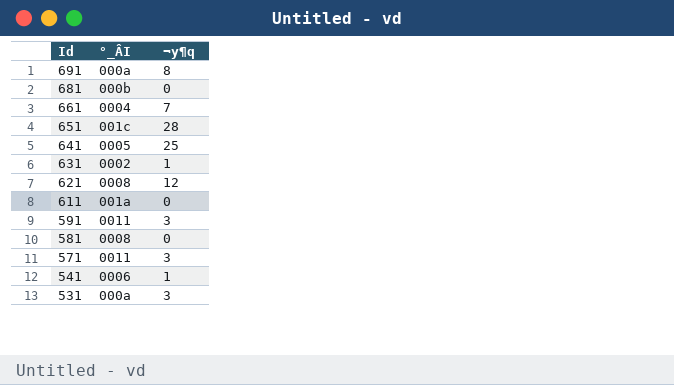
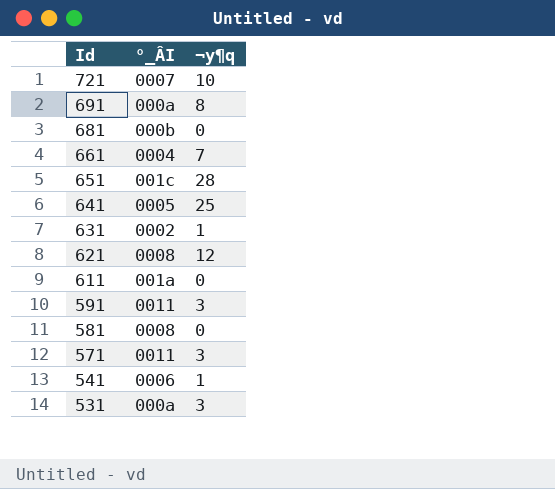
row 721: none -> 0007 | 10

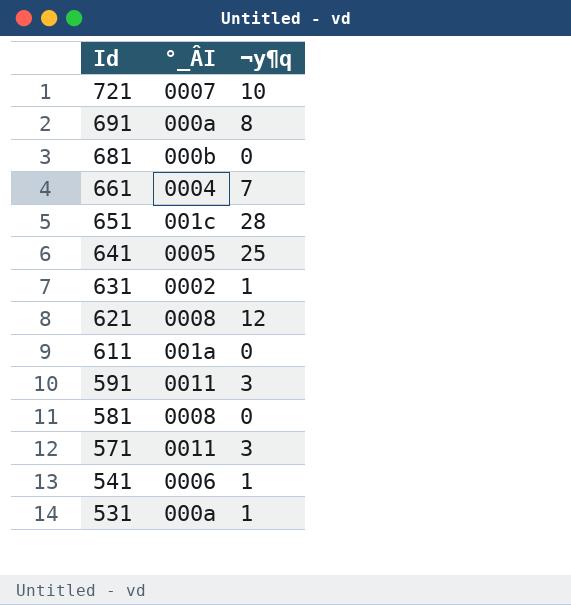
531 | ¬y¶q: 3 -> 1

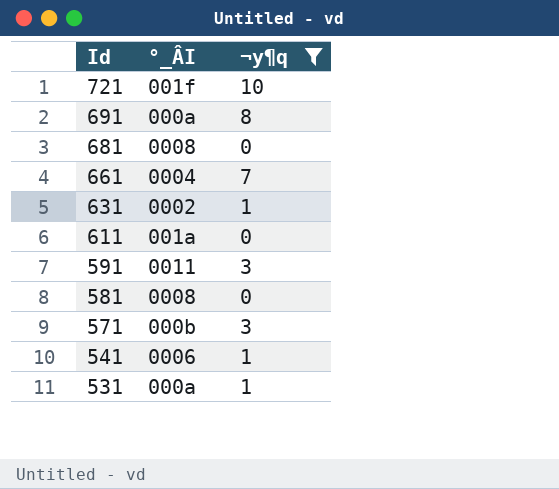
filter: none -> ¬y¶q <= 10
721 | °_ÂI: 0007 -> 001f
681 | °_ÂI: 000b -> 0008
571 | °_ÂI: 0011 -> 000b

